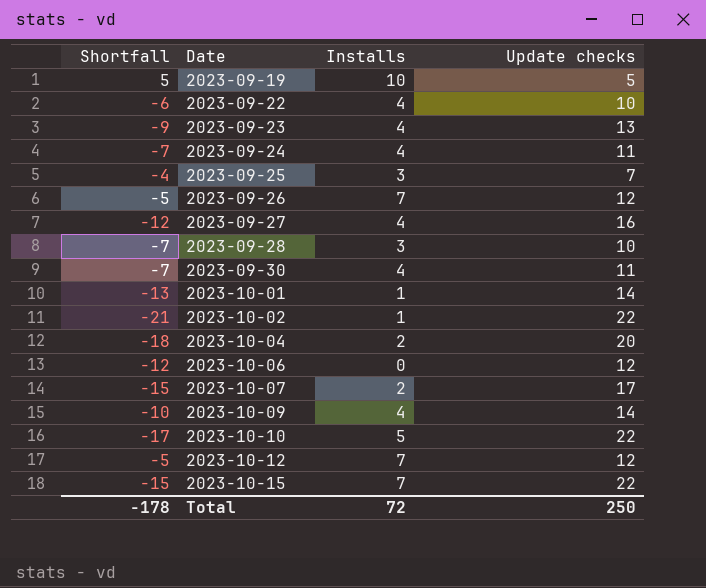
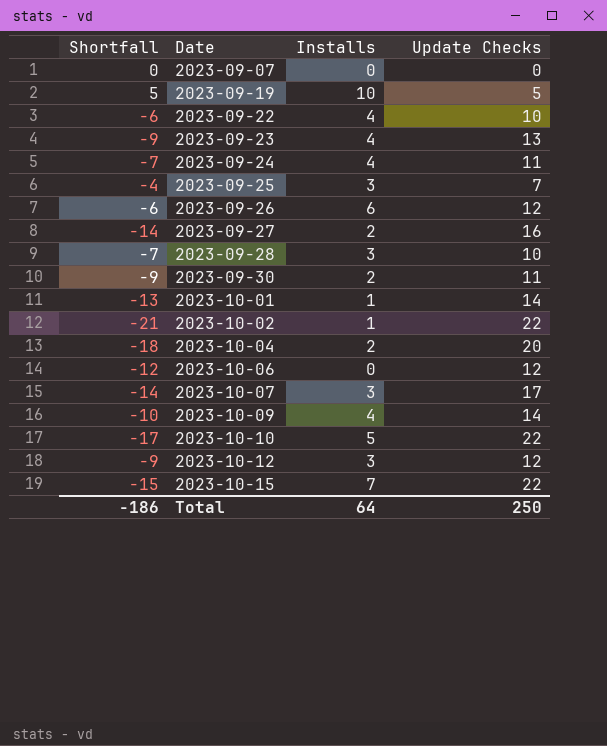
column name: Update checks -> Update Checks
row 2023-09-07: none -> 0 | 0 | 0
2023-09-26 | Shortfall: -5 -> -6
2023-09-26 | Installs: 7 -> 6
2023-09-27 | Shortfall: -12 -> -14
2023-09-27 | Installs: 4 -> 2
2023-09-30 | Shortfall: -7 -> -9
2023-09-30 | Installs: 4 -> 2
2023-10-07 | Shortfall: -15 -> -14
2023-10-07 | Installs: 2 -> 3
2023-10-12 | Shortfall: -5 -> -9
2023-10-12 | Installs: 7 -> 3
Total | Shortfall: -178 -> -186
Total | Installs: 72 -> 64

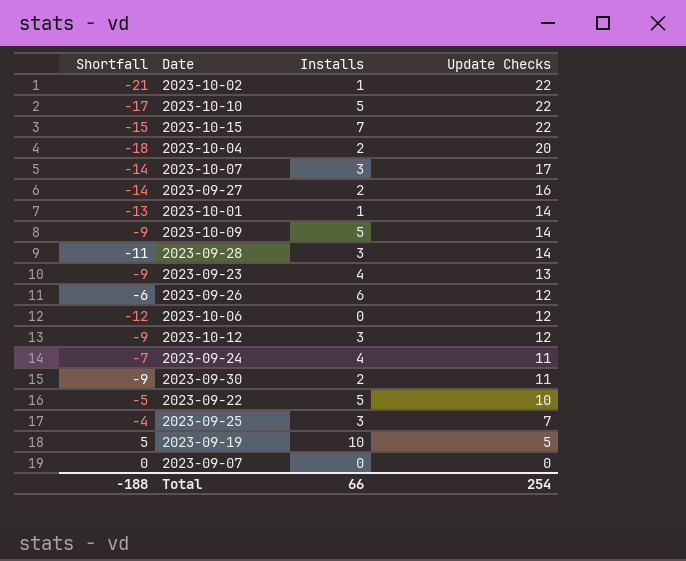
row order: Date ascending -> Update Checks descending
2023-10-09 | Shortfall: -10 -> -9
2023-10-09 | Installs: 4 -> 5
2023-09-28 | Shortfall: -7 -> -11
2023-09-28 | Update Checks: 10 -> 14
2023-09-22 | Shortfall: -6 -> -5
2023-09-22 | Installs: 4 -> 5
Total | Shortfall: -186 -> -188
Total | Installs: 64 -> 66
Total | Update Checks: 250 -> 254

